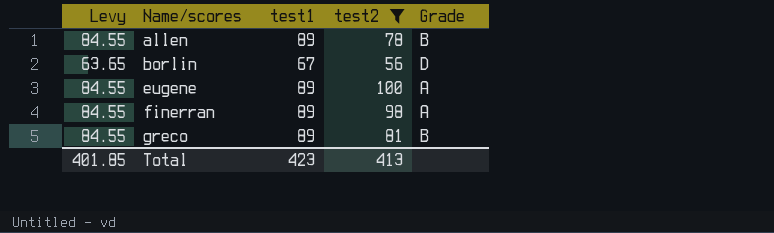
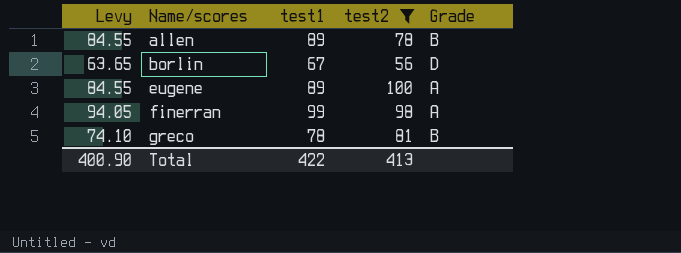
finerran | Levy: 84.55 -> 94.05
finerran | test1: 89 -> 99
greco | Levy: 84.55 -> 74.10
greco | test1: 89 -> 78
Total | Levy: 401.85 -> 400.90
Total | test1: 423 -> 422

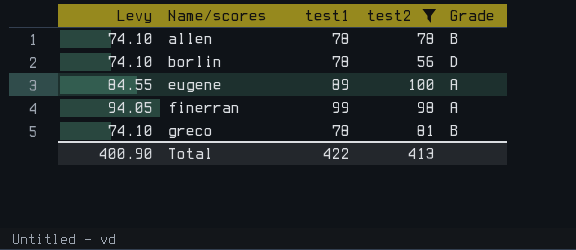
allen | Levy: 84.55 -> 74.10
allen | test1: 89 -> 78
borlin | Levy: 63.65 -> 74.10
borlin | test1: 67 -> 78

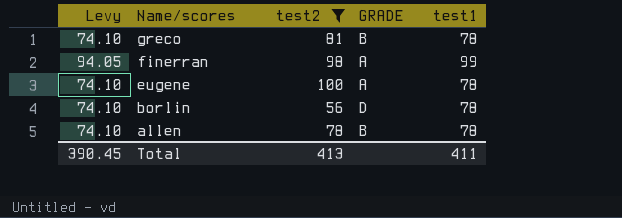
row order: Name/scores ascending -> Name/scores descending
column name: Grade -> GRADE
column test1 | position: 3 -> 5
eugene | Levy: 84.55 -> 74.10
eugene | test1: 89 -> 78
Total | Levy: 400.90 -> 390.45
Total | test1: 422 -> 411

